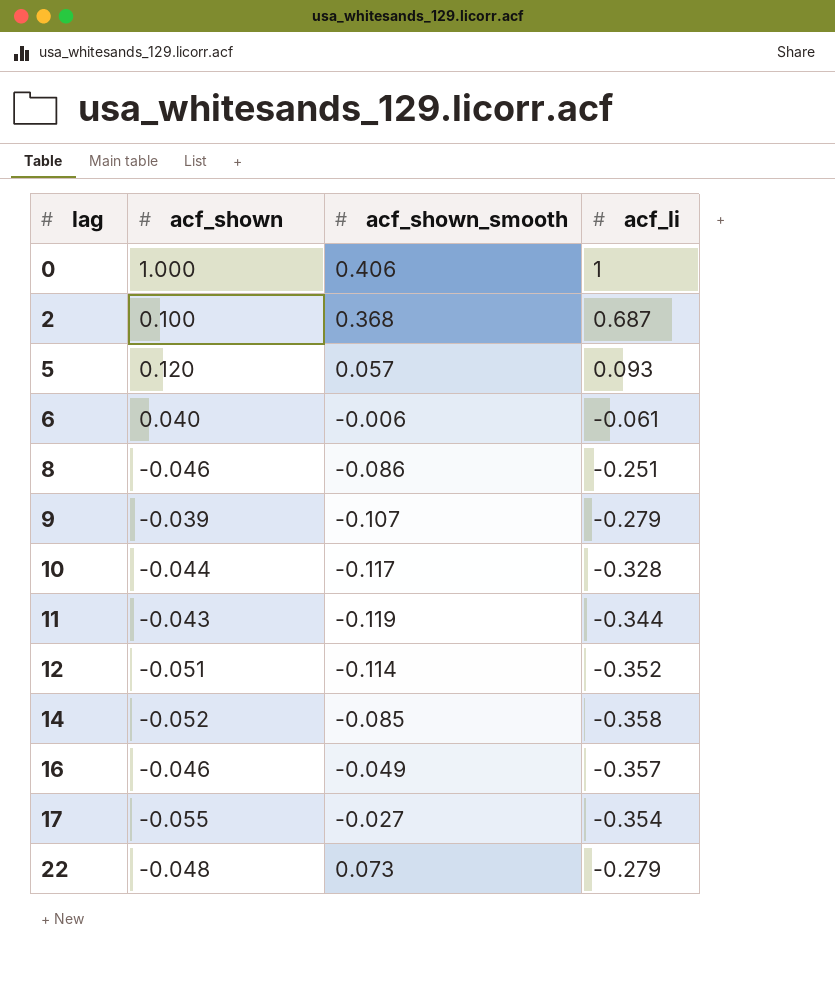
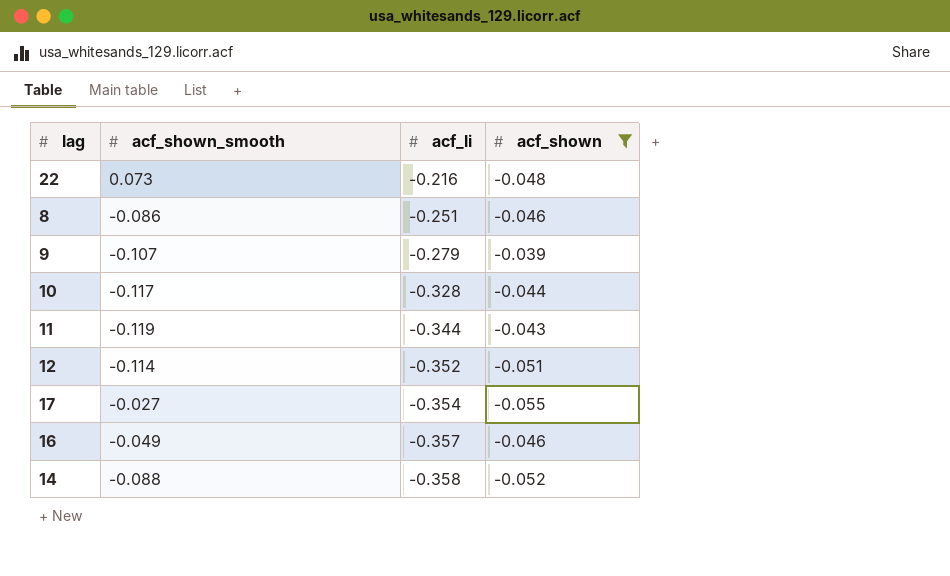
filter: none -> acf_shown <= -0.039
row order: lag ascending -> acf_li descending
column acf_shown | position: 2 -> 4
22 | acf_li: -0.279 -> -0.216
14 | acf_shown_smooth: -0.085 -> -0.088

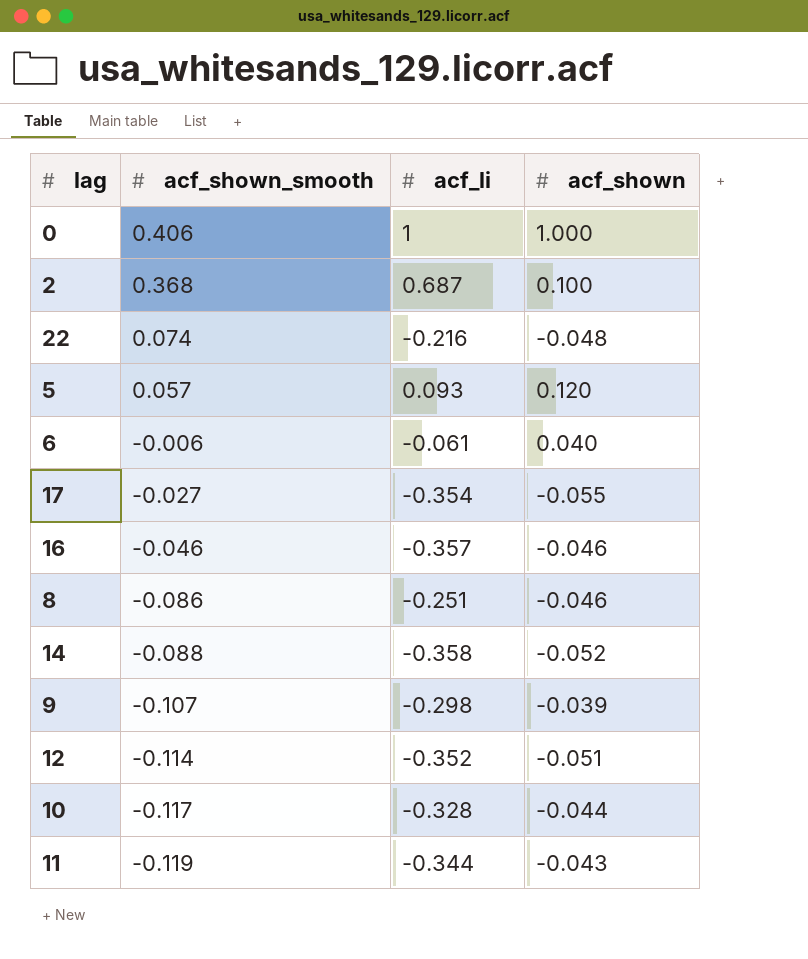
filter: acf_shown <= -0.039 -> none
row order: acf_li descending -> acf_shown_smooth descending
22 | acf_shown_smooth: 0.073 -> 0.074
16 | acf_shown_smooth: -0.049 -> -0.046
9 | acf_li: -0.279 -> -0.298

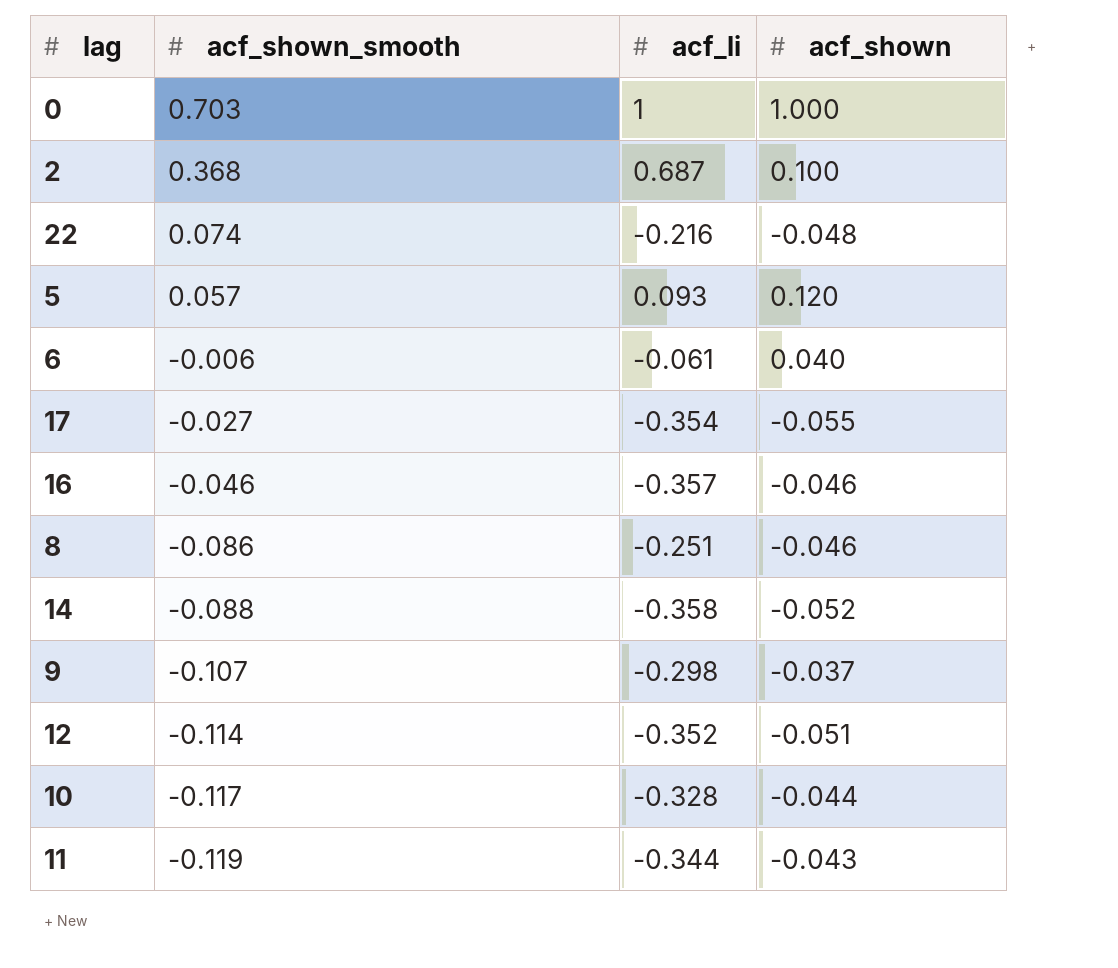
0 | acf_shown_smooth: 0.406 -> 0.703
9 | acf_shown: -0.039 -> -0.037

